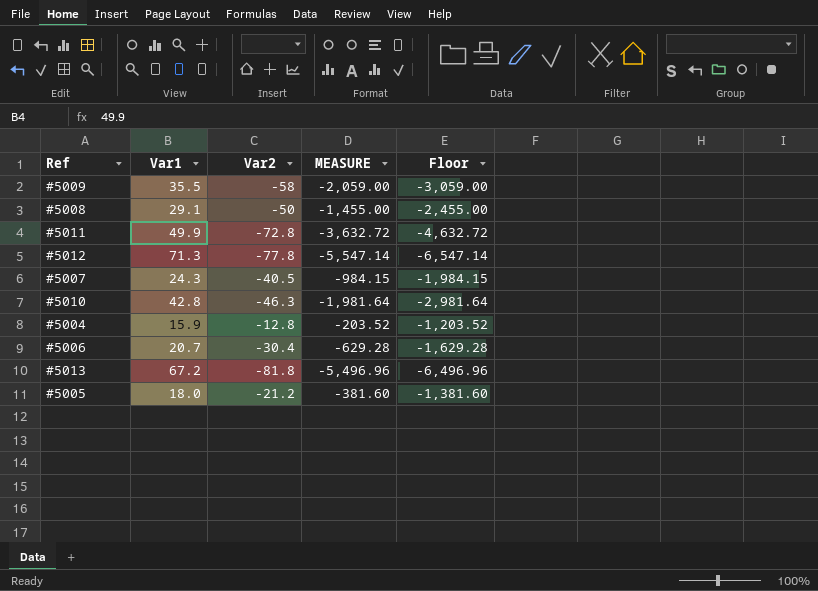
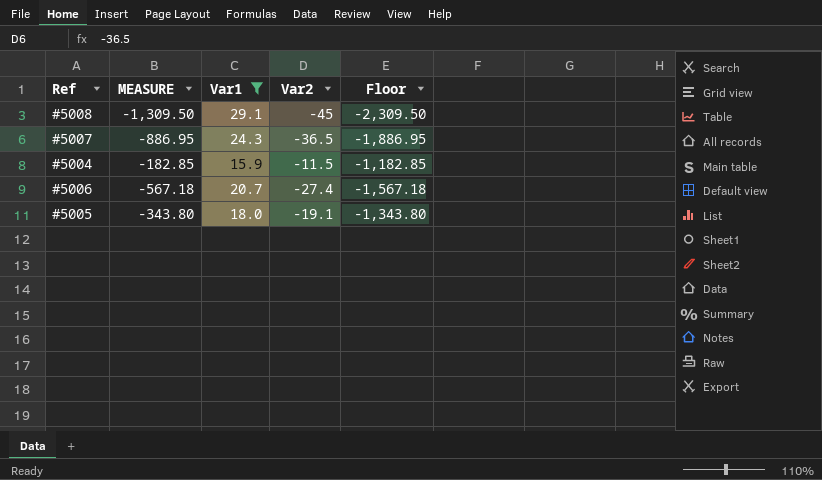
filter: none -> Var1 <= 29.1
column MEASURE | position: 4 -> 2
#5008 | MEASURE: -1,455.00 -> -1,309.50
#5008 | Var2: -50 -> -45
#5008 | Floor: -2,455.00 -> -2,309.50
#5007 | MEASURE: -984.15 -> -886.95
#5007 | Var2: -40.5 -> -36.5
#5007 | Floor: -1,984.15 -> -1,886.95
#5004 | MEASURE: -203.52 -> -182.85
#5004 | Var2: -12.8 -> -11.5
#5004 | Floor: -1,203.52 -> -1,182.85
#5006 | MEASURE: -629.28 -> -567.18
#5006 | Var2: -30.4 -> -27.4
#5006 | Floor: -1,629.28 -> -1,567.18
#5005 | MEASURE: -381.60 -> -343.80
#5005 | Var2: -21.2 -> -19.1
#5005 | Floor: -1,381.60 -> -1,343.80

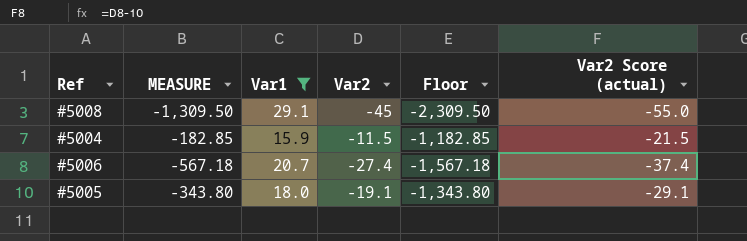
column Var2 Score (actual) | formula: none -> [Var2] - 10
row #5007: -886.95 | 24.3 | -36.5 | -1,886.95 -> none

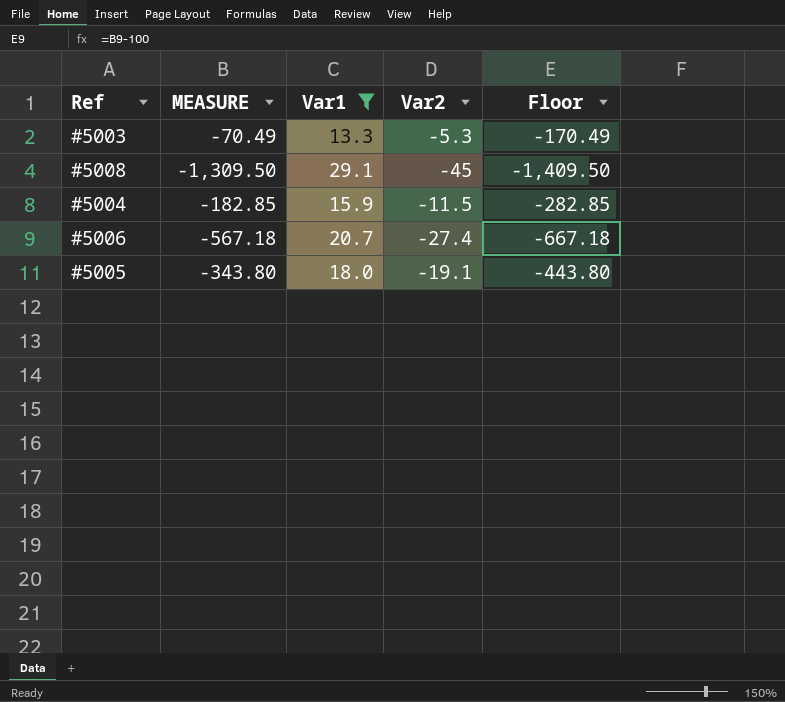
column Var2 Score (actual) | formula: [Var2] - 10 -> none
column Floor | formula: [MEASURE] - 1000 -> [MEASURE] - 100
row #5003: none -> -70.49 | 13.3 | -5.3 | -170.49

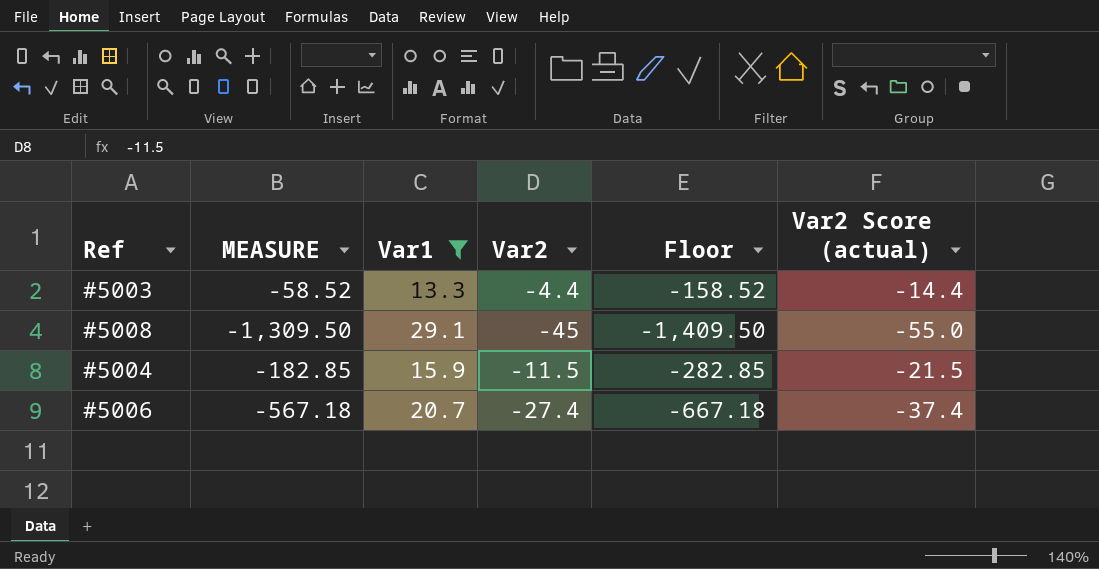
column Var2 Score (actual) | formula: none -> [Var2] - 10
row #5005: -343.80 | 18.0 | -19.1 | -443.80 -> none
#5003 | MEASURE: -70.49 -> -58.52
#5003 | Var2: -5.3 -> -4.4
#5003 | Floor: -170.49 -> -158.52

